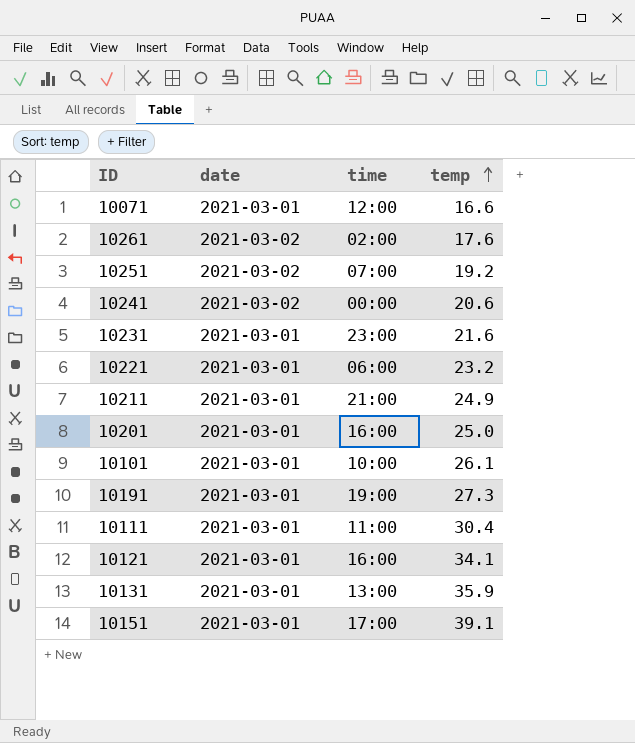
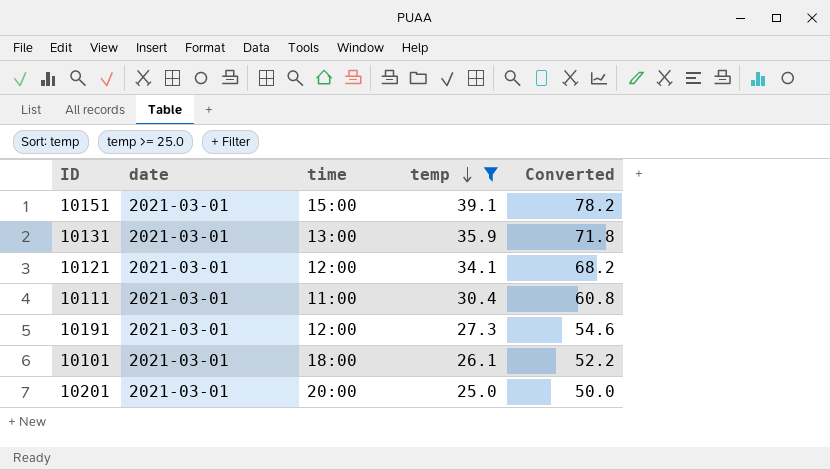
filter: none -> temp >= 25.0
row order: temp ascending -> temp descending
column Converted | formula: none -> [temp] * 2
10151 | time: 17:00 -> 15:00
10121 | time: 16:00 -> 12:00
10191 | time: 19:00 -> 12:00
10101 | time: 10:00 -> 18:00
10201 | time: 16:00 -> 20:00

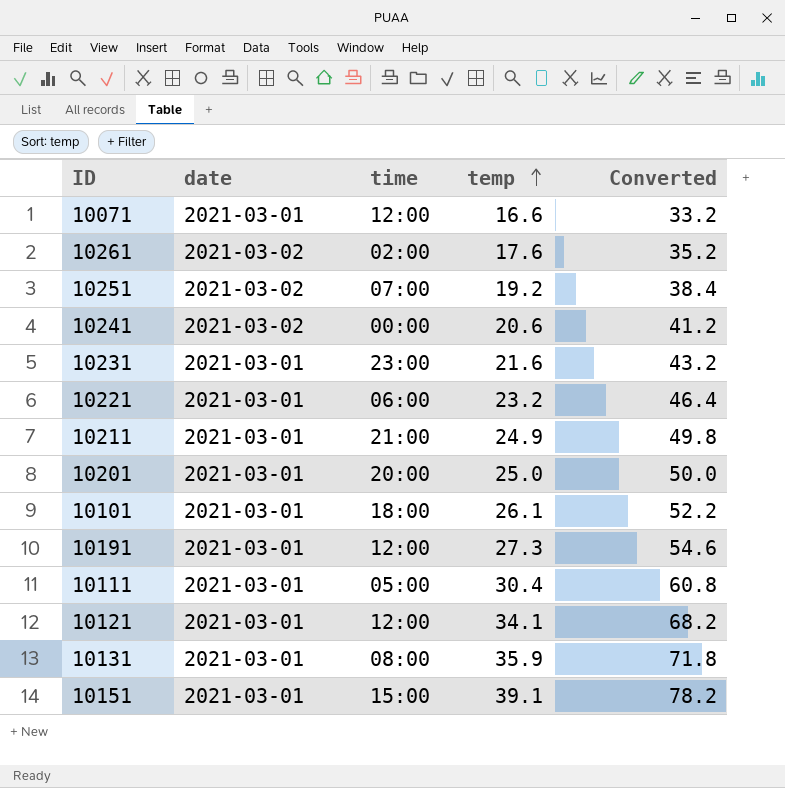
filter: temp >= 25.0 -> none
row order: temp descending -> temp ascending
10111 | time: 11:00 -> 05:00
10131 | time: 13:00 -> 08:00

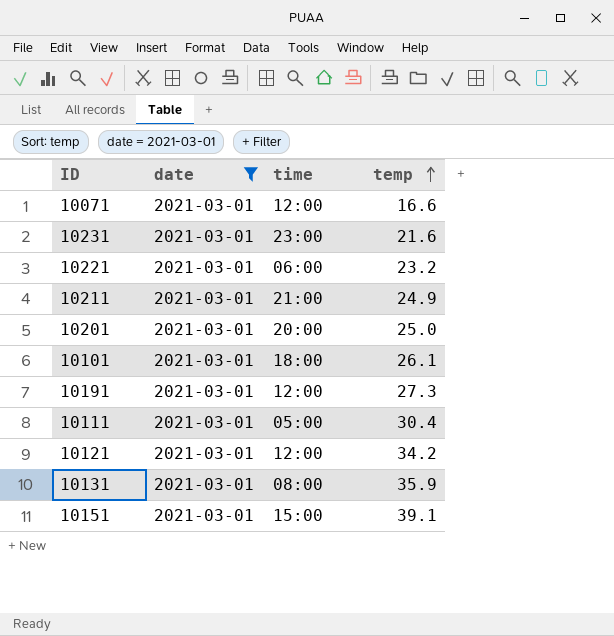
filter: none -> date = 2021-03-01
column Converted | formula: [temp] * 2 -> none
10121 | temp: 34.1 -> 34.2

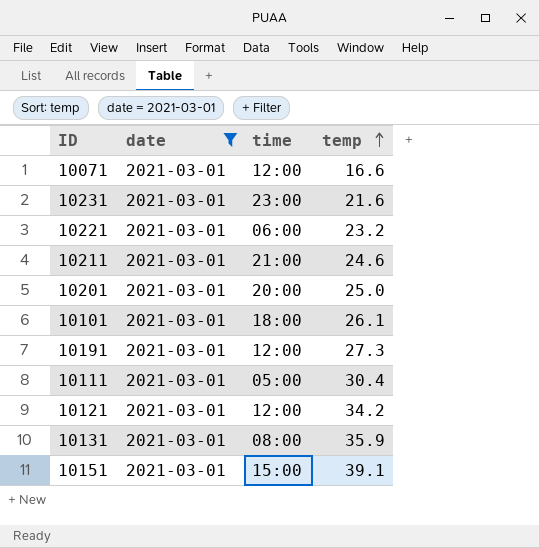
10211 | temp: 24.9 -> 24.6

